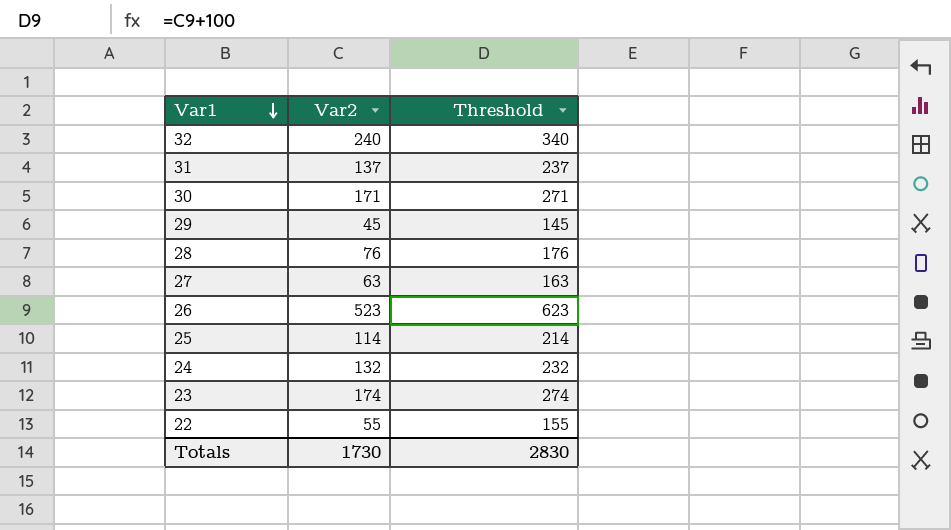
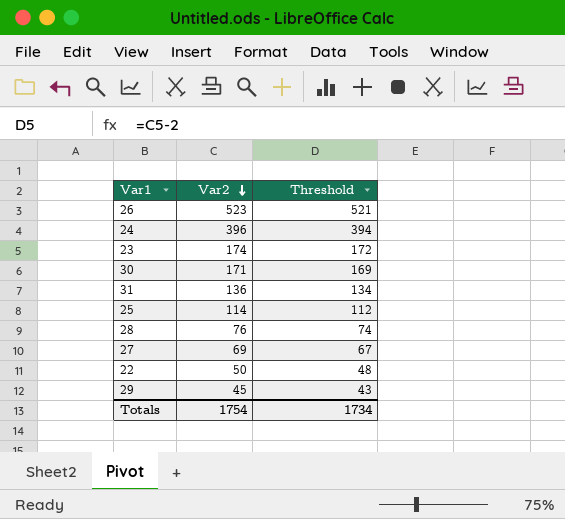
row order: Var1 descending -> Var2 descending
column Threshold | formula: [Var2] + 100 -> [Var2] - 2
row 32: 240 | 340 -> none
24 | Var2: 132 -> 396
31 | Var2: 137 -> 136
27 | Var2: 63 -> 69
22 | Var2: 55 -> 50
Totals | Var2: 1730 -> 1754
Totals | Threshold: 2830 -> 1734

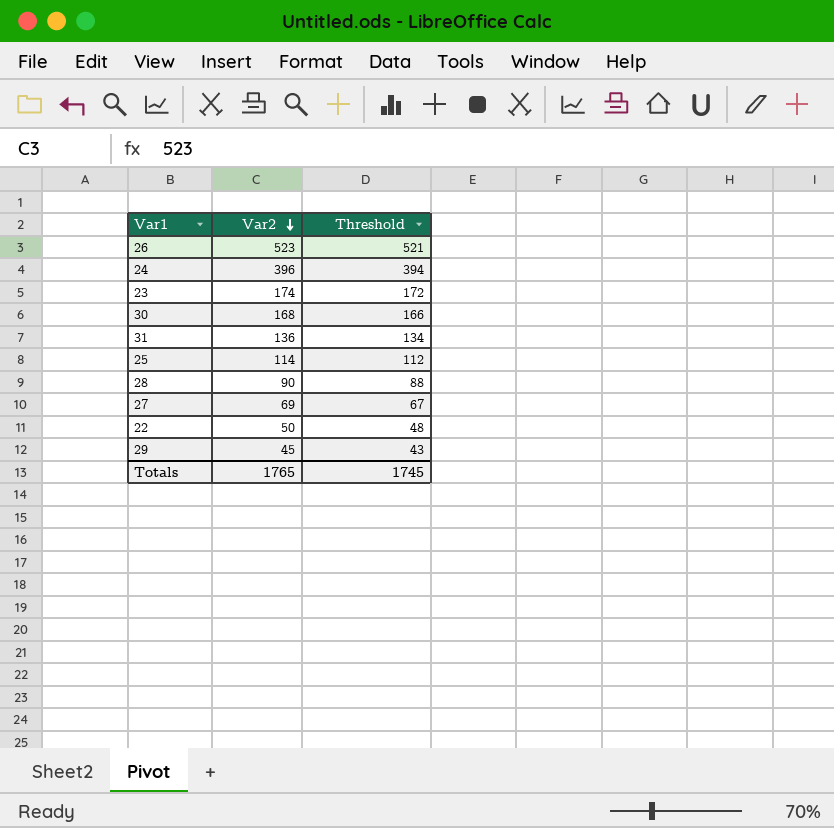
30 | Var2: 171 -> 168
30 | Threshold: 169 -> 166
28 | Var2: 76 -> 90
28 | Threshold: 74 -> 88
Totals | Var2: 1754 -> 1765
Totals | Threshold: 1734 -> 1745

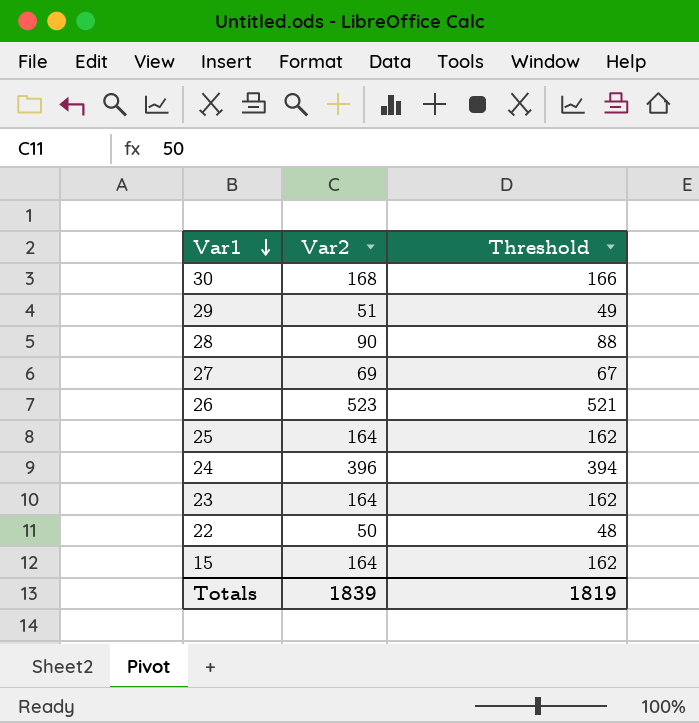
row order: Var2 descending -> Var1 descending
row 31: 136 | 134 -> none
29 | Var2: 45 -> 51
29 | Threshold: 43 -> 49
25 | Var2: 114 -> 164
25 | Threshold: 112 -> 162
23 | Var2: 174 -> 164
23 | Threshold: 172 -> 162
row 15: none -> 164 | 162
Totals | Var2: 1765 -> 1839
Totals | Threshold: 1745 -> 1819

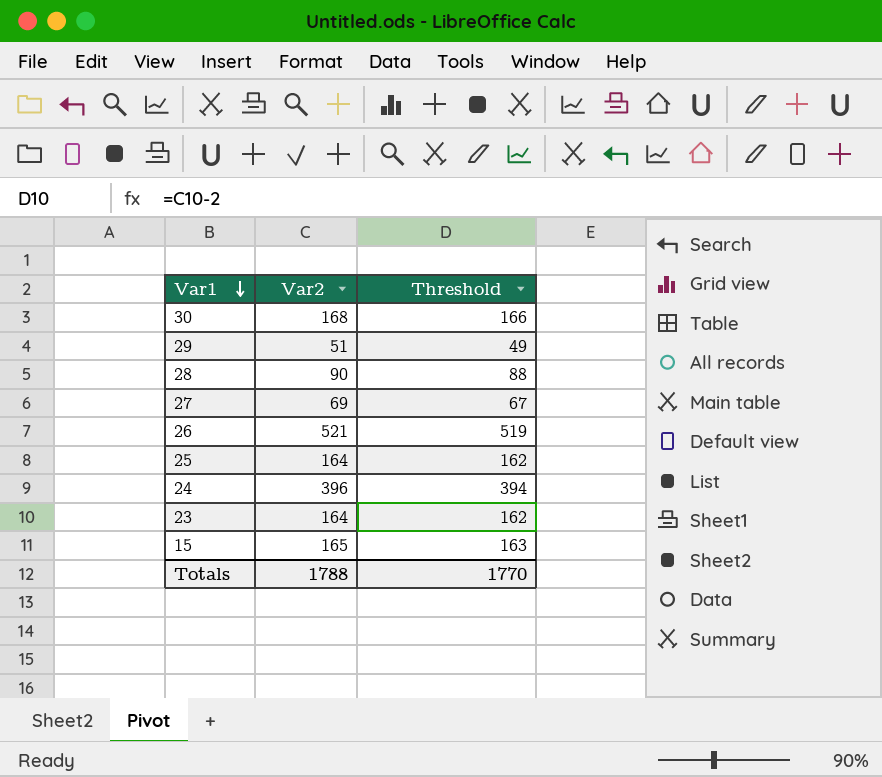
row 22: 50 | 48 -> none
26 | Var2: 523 -> 521
26 | Threshold: 521 -> 519
15 | Var2: 164 -> 165
15 | Threshold: 162 -> 163
Totals | Var2: 1839 -> 1788
Totals | Threshold: 1819 -> 1770

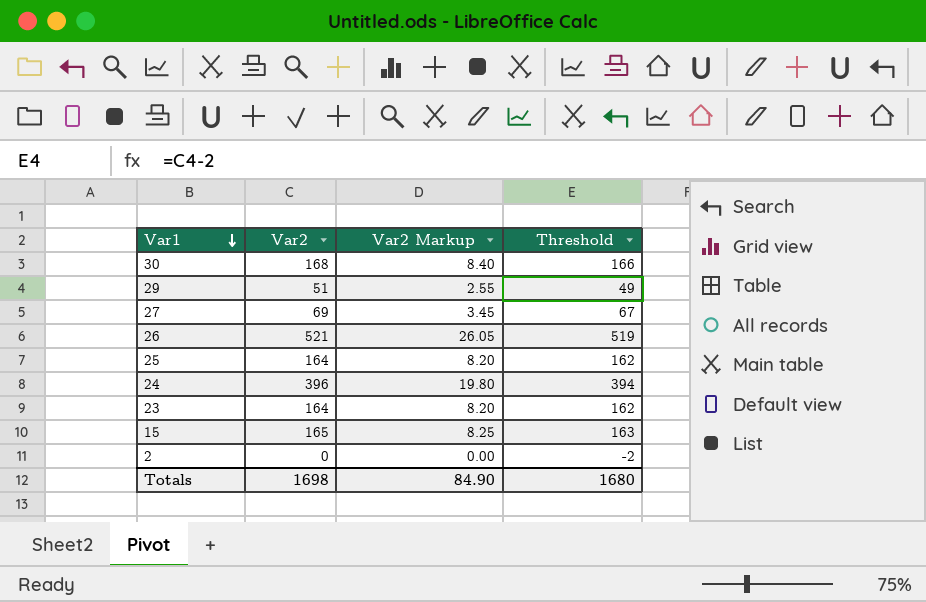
column Var2 Markup | formula: none -> [Var2] * 0.05
row 28: 90 | 88 -> none
row 2: none -> 0 | 0.00 | -2
Totals | Var2: 1788 -> 1698
Totals | Threshold: 1770 -> 1680

